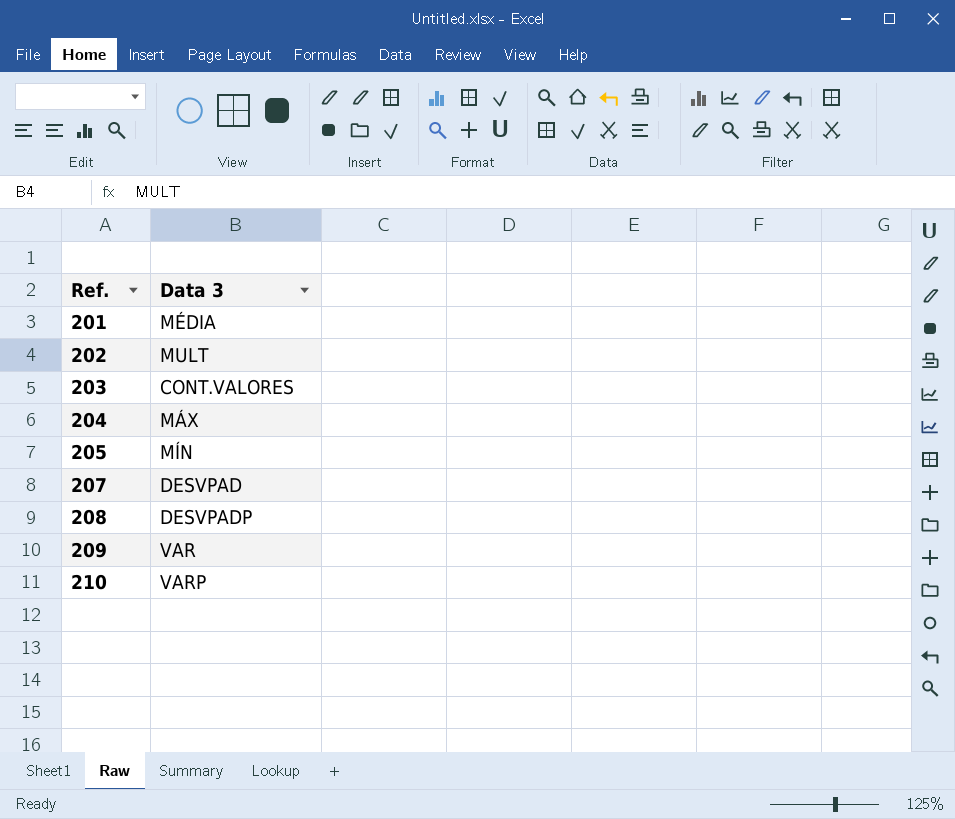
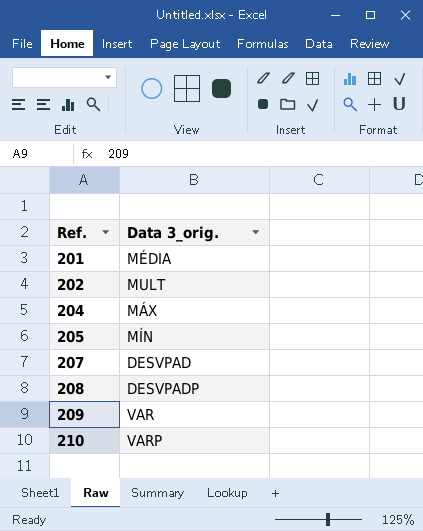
column name: Data 3 -> Data 3_orig.
row 203: CONT.VALORES -> none

